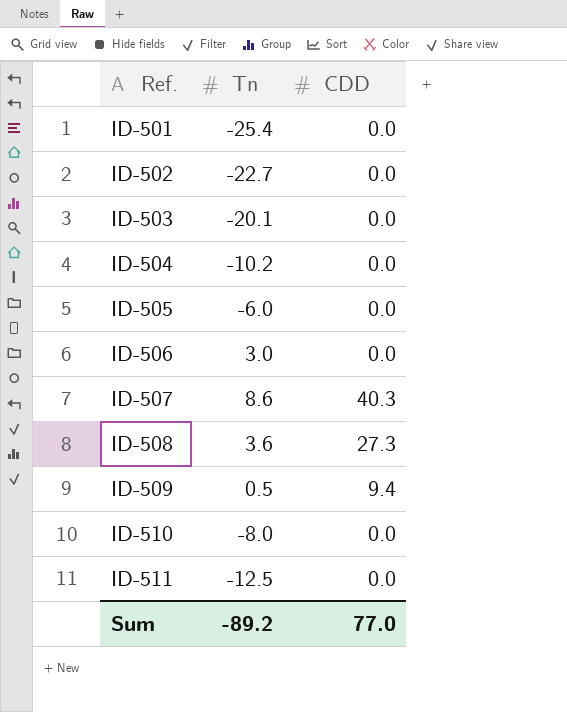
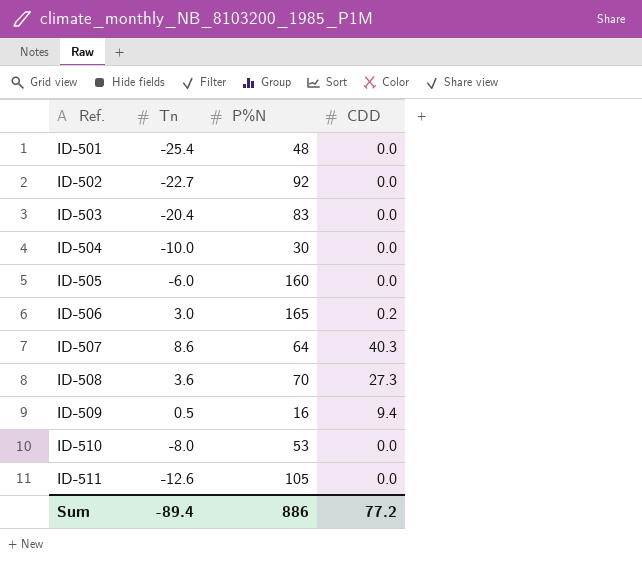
column P%N | position: none -> 3
ID-503 | Tn: -20.1 -> -20.4
ID-504 | Tn: -10.2 -> -10.0
ID-506 | CDD: 0.0 -> 0.2
ID-511 | Tn: -12.5 -> -12.6
Sum | Tn: -89.2 -> -89.4
Sum | CDD: 77.0 -> 77.2

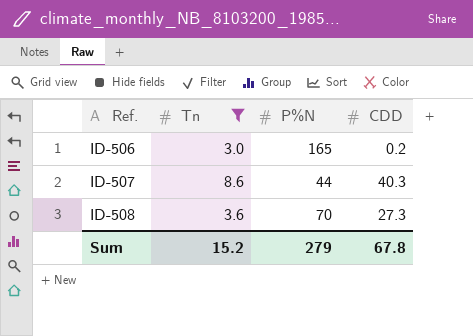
filter: none -> Tn >= 3.0
ID-507 | P%N: 64 -> 44
Sum | Tn: -89.4 -> 15.2
Sum | P%N: 886 -> 279
Sum | CDD: 77.2 -> 67.8

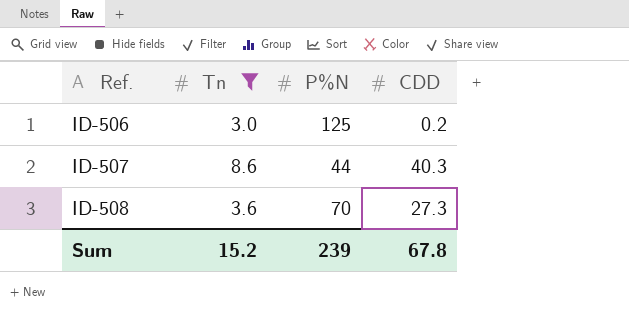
ID-506 | P%N: 165 -> 125
Sum | P%N: 279 -> 239

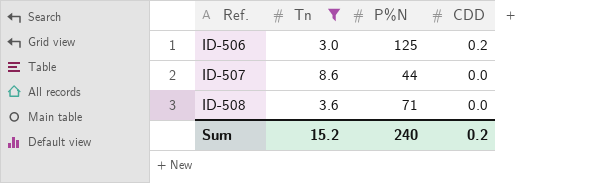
ID-507 | CDD: 40.3 -> 0.0
ID-508 | P%N: 70 -> 71
ID-508 | CDD: 27.3 -> 0.0
Sum | P%N: 239 -> 240
Sum | CDD: 67.8 -> 0.2

